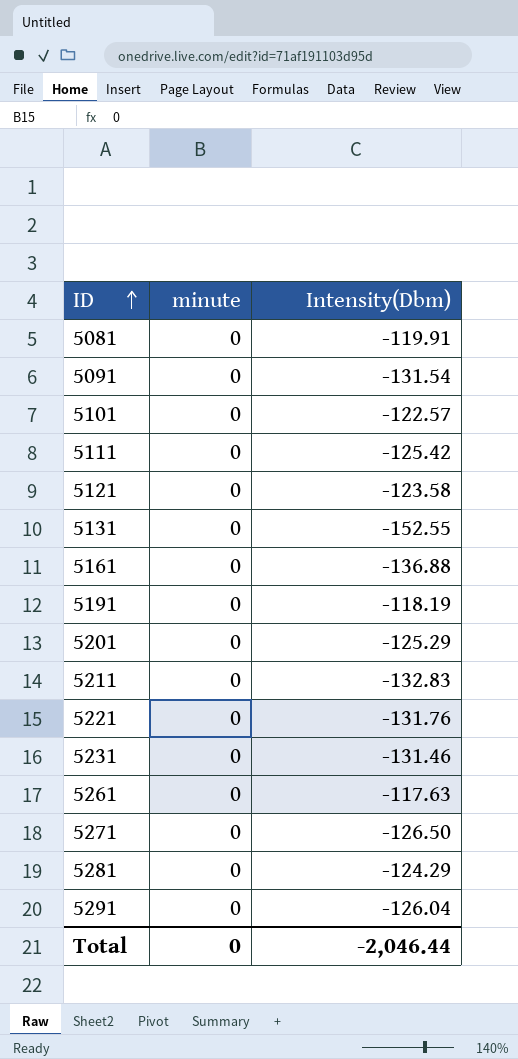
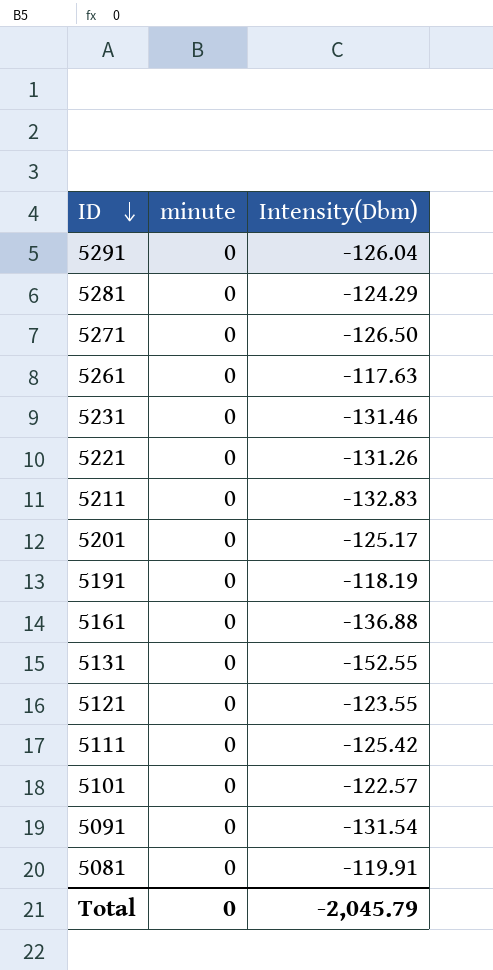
row order: ID ascending -> ID descending
5221 | Intensity(Dbm): -131.76 -> -131.26
5201 | Intensity(Dbm): -125.29 -> -125.17
5121 | Intensity(Dbm): -123.58 -> -123.55
Total | Intensity(Dbm): -2,046.44 -> -2,045.79

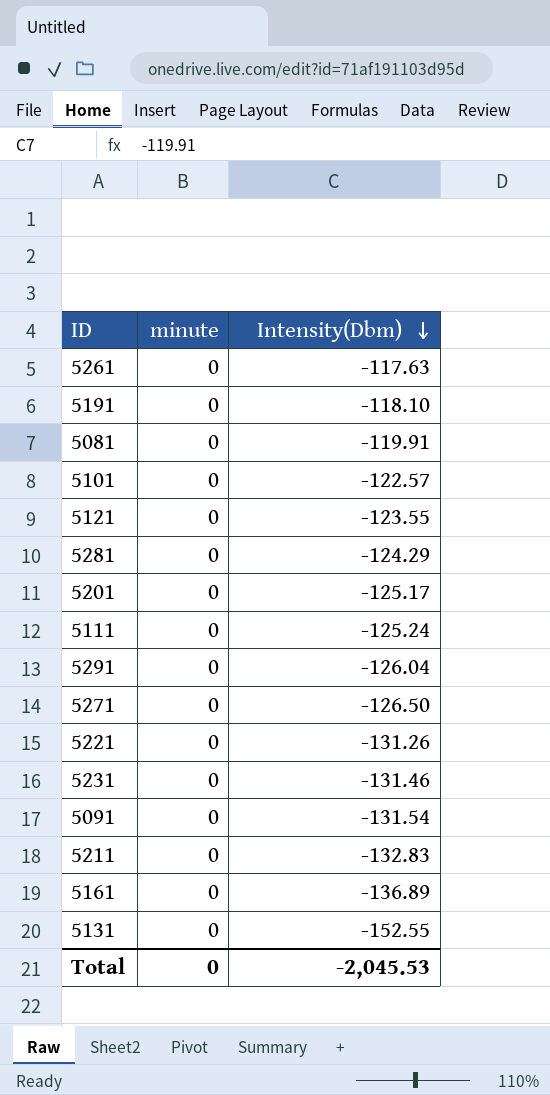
row order: ID descending -> Intensity(Dbm) descending
5191 | Intensity(Dbm): -118.19 -> -118.10
5111 | Intensity(Dbm): -125.42 -> -125.24
5161 | Intensity(Dbm): -136.88 -> -136.89
Total | Intensity(Dbm): -2,045.79 -> -2,045.53

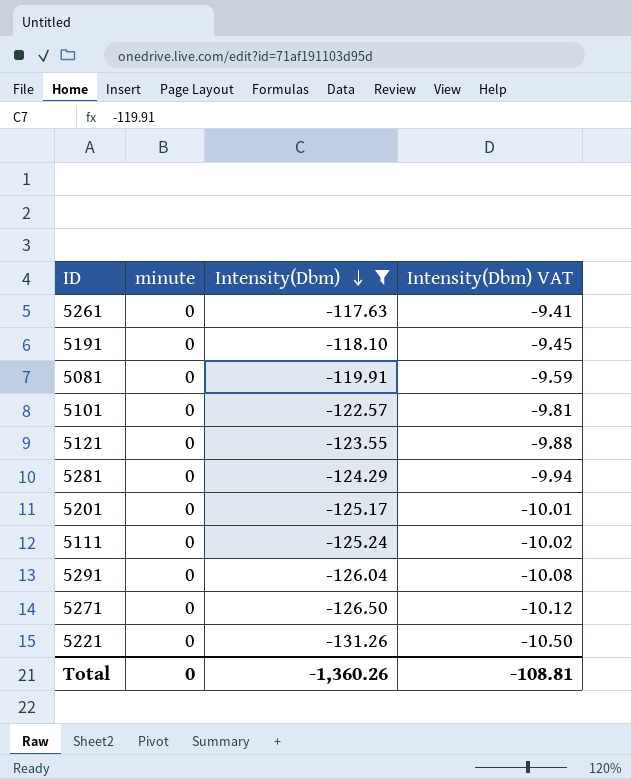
filter: none -> Intensity(Dbm) >= -131.26
column Intensity(Dbm) VAT | formula: none -> [Intensity(Dbm)] * 0.08
Total | Intensity(Dbm): -2,045.53 -> -1,360.26

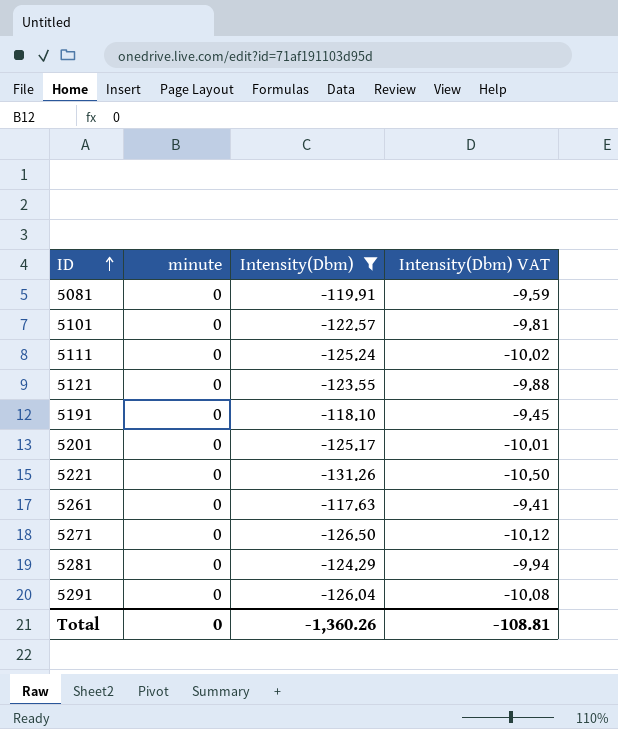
row order: Intensity(Dbm) descending -> ID ascending

